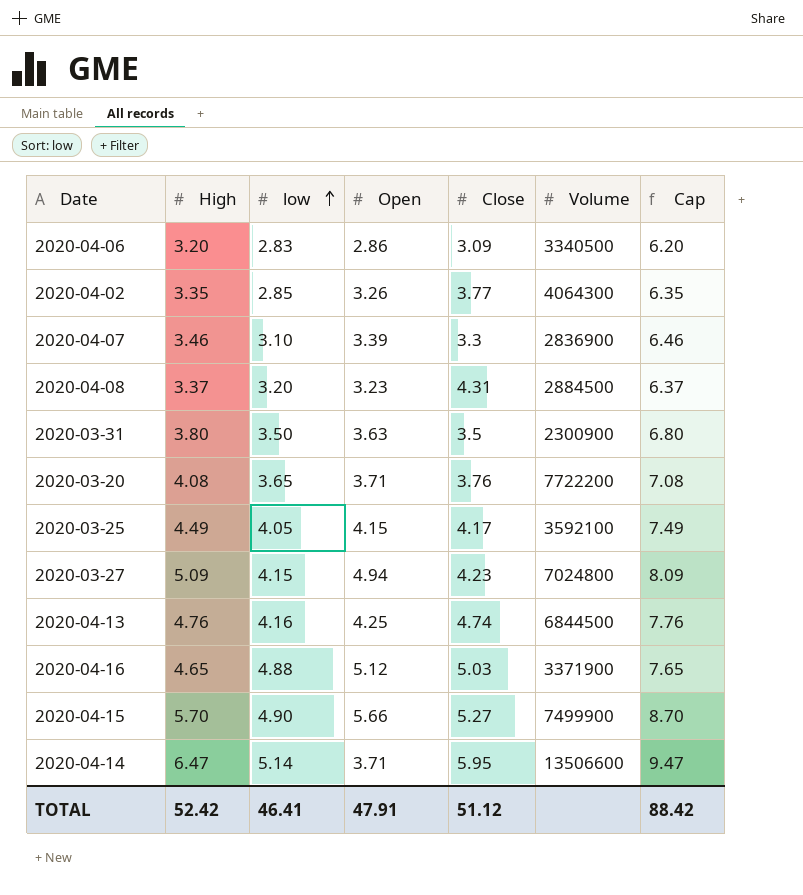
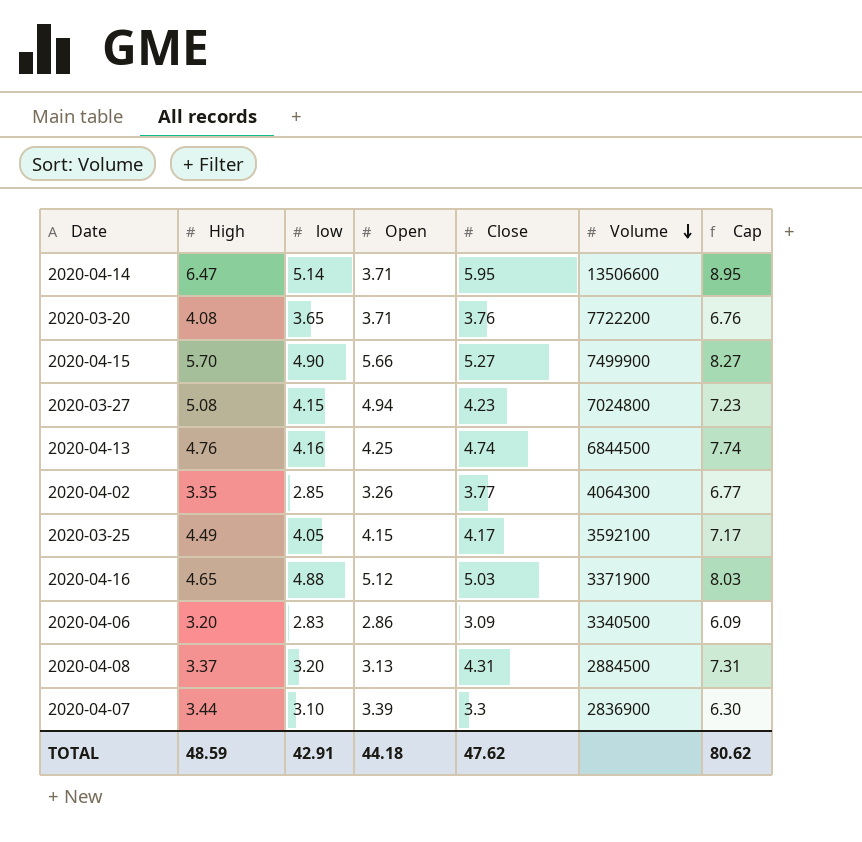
row order: low ascending -> Volume descending
column Cap | formula: [High] + 3 -> [Close] + 3
row 2020-03-31: 3.80 | 3.50 | 3.63 | 3.5 | 2300900 | 6.80 -> none
2020-03-27 | High: 5.09 -> 5.08
2020-04-08 | Open: 3.23 -> 3.13
2020-04-07 | High: 3.46 -> 3.44
TOTAL | High: 52.42 -> 48.59
TOTAL | low: 46.41 -> 42.91
TOTAL | Open: 47.91 -> 44.18
TOTAL | Close: 51.12 -> 47.62
TOTAL | Cap: 88.42 -> 80.62

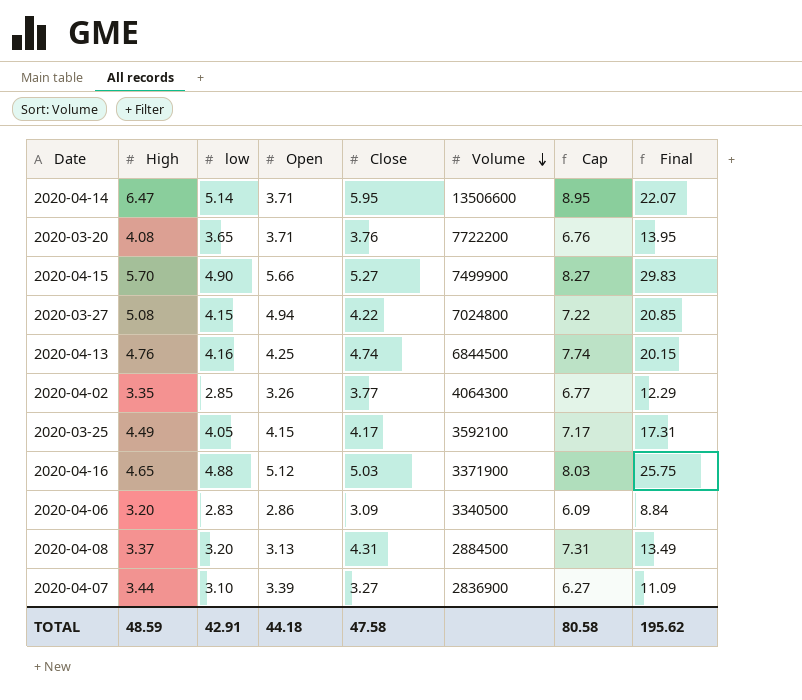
column Final | formula: none -> [Open] * [Close]
2020-03-27 | Close: 4.23 -> 4.22
2020-03-27 | Cap: 7.23 -> 7.22
2020-04-07 | Close: 3.3 -> 3.27
2020-04-07 | Cap: 6.30 -> 6.27
TOTAL | Close: 47.62 -> 47.58
TOTAL | Cap: 80.62 -> 80.58

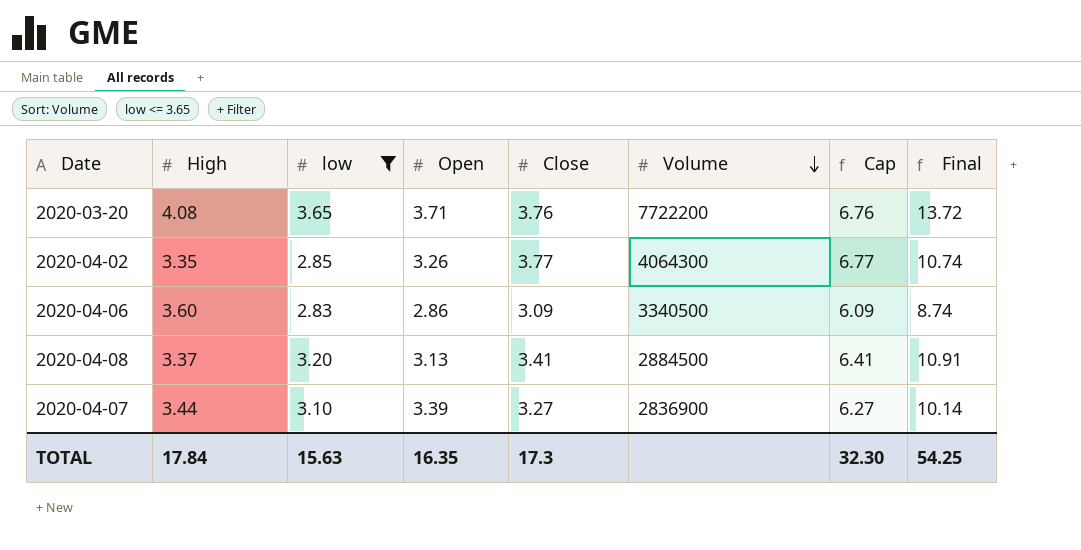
filter: none -> low <= 3.65
column Final | formula: [Open] * [Close] -> [low] * [Close]
2020-04-06 | High: 3.20 -> 3.60
2020-04-08 | Close: 4.31 -> 3.41
2020-04-08 | Cap: 7.31 -> 6.41
TOTAL | High: 48.59 -> 17.84
TOTAL | low: 42.91 -> 15.63
TOTAL | Open: 44.18 -> 16.35
TOTAL | Close: 47.58 -> 17.3
TOTAL | Cap: 80.58 -> 32.30
TOTAL | Final: 195.62 -> 54.25

